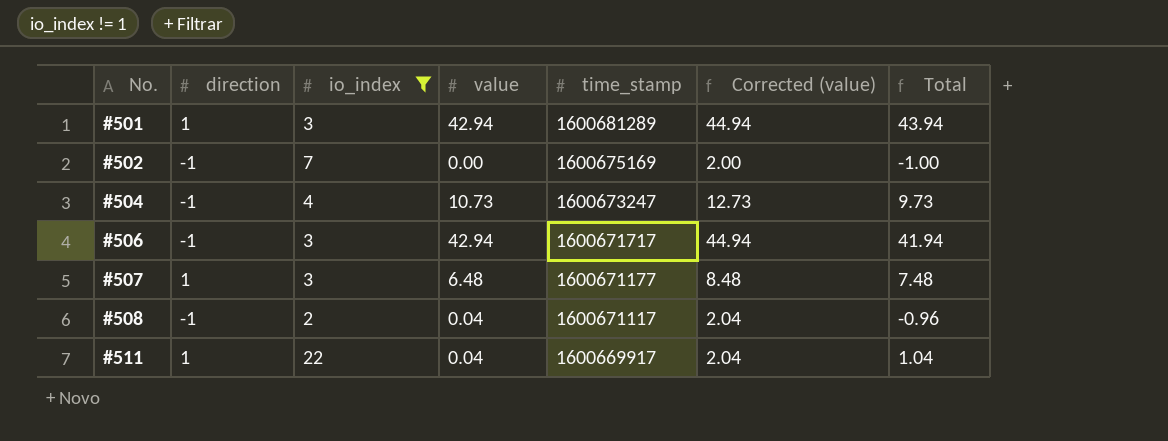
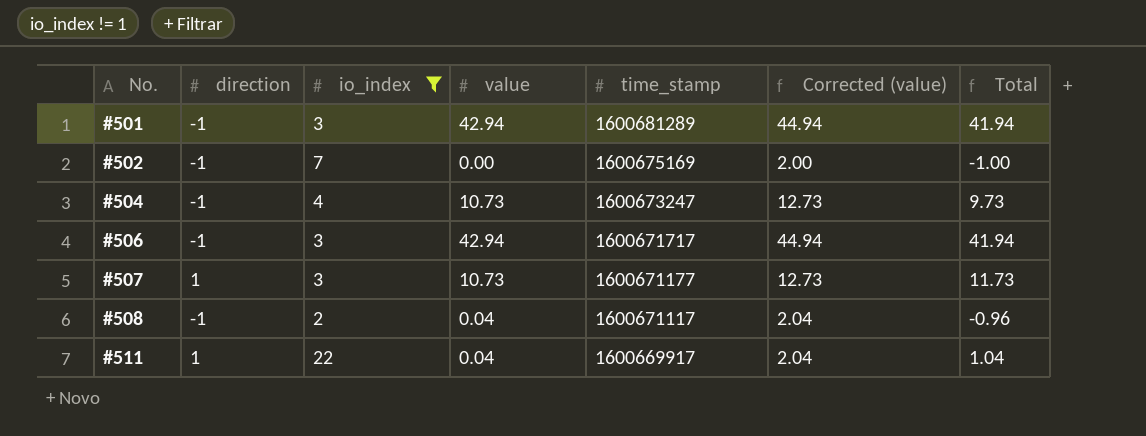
#501 | direction: 1 -> -1
#501 | Total: 43.94 -> 41.94
#507 | value: 6.48 -> 10.73
#507 | Corrected (value): 8.48 -> 12.73
#507 | Total: 7.48 -> 11.73

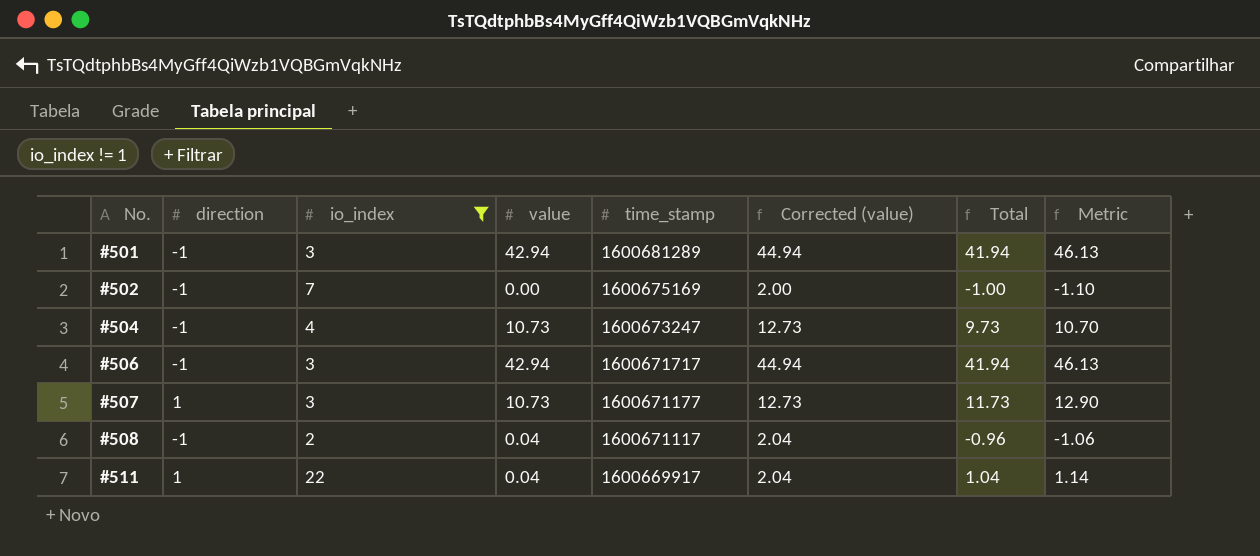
column Metric | formula: none -> [Total] * 1.1

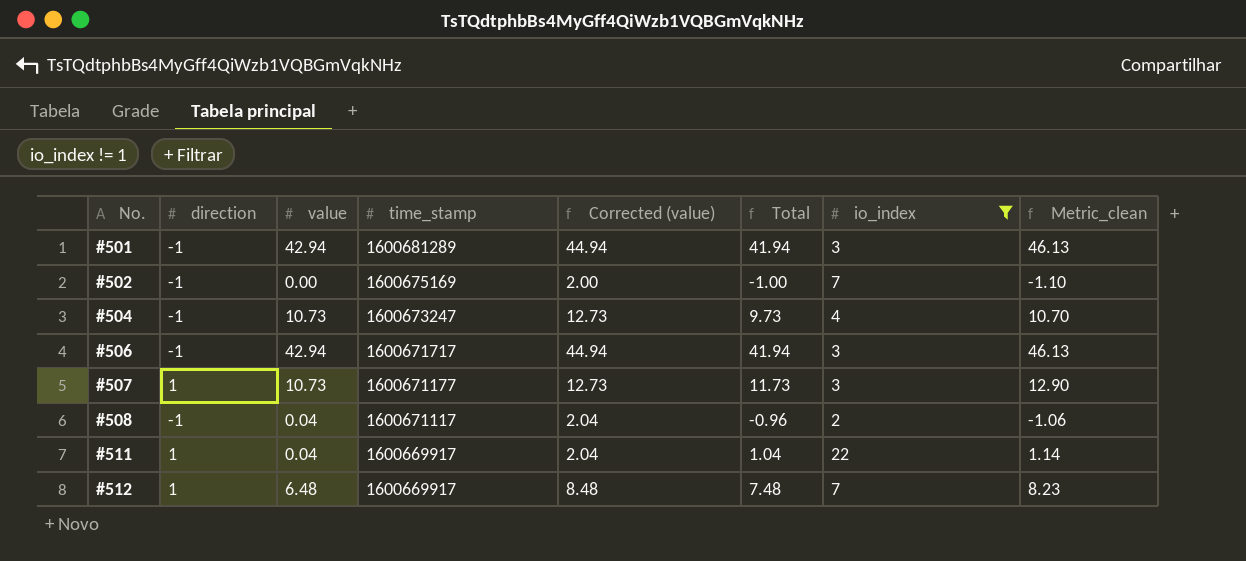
column io_index | position: 3 -> 7
column name: Metric -> Metric_clean
row #512: none -> 1 | 6.48 | 1600669917 | 8.48 | 7.48 | 7 | 8.23

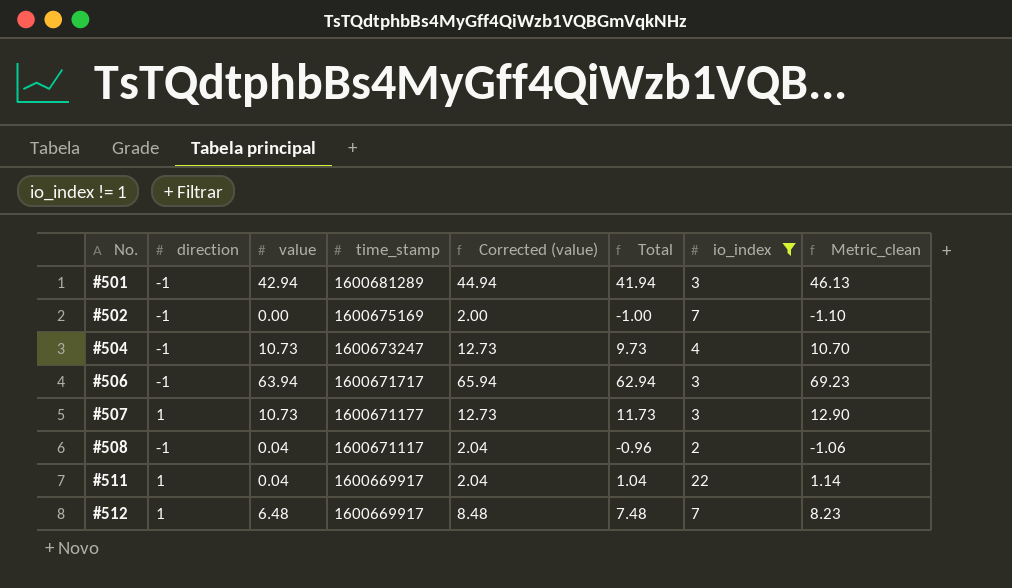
#506 | value: 42.94 -> 63.94
#506 | Corrected (value): 44.94 -> 65.94
#506 | Total: 41.94 -> 62.94
#506 | Metric_clean: 46.13 -> 69.23

